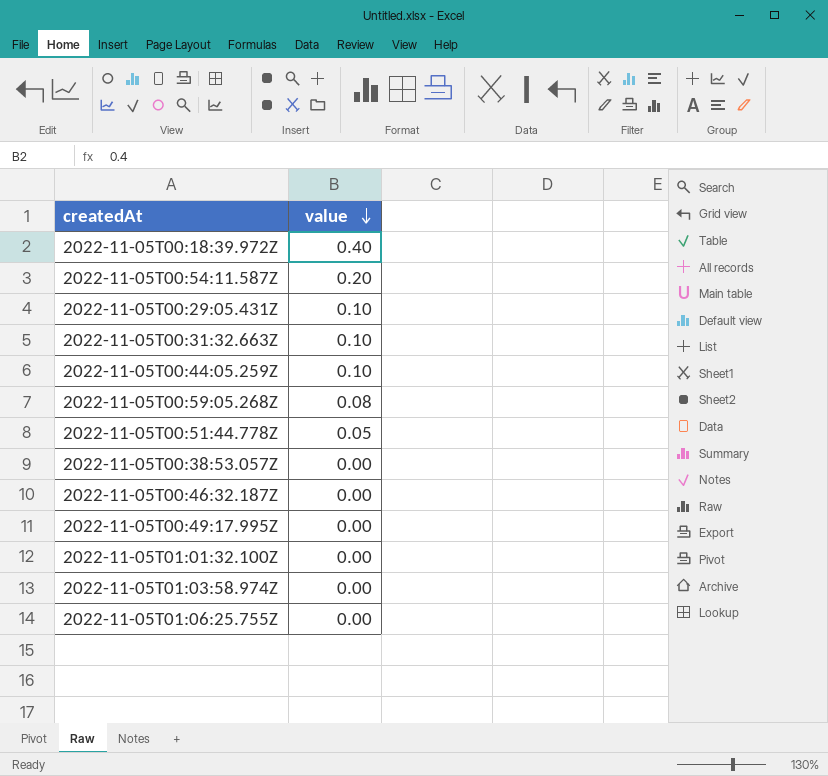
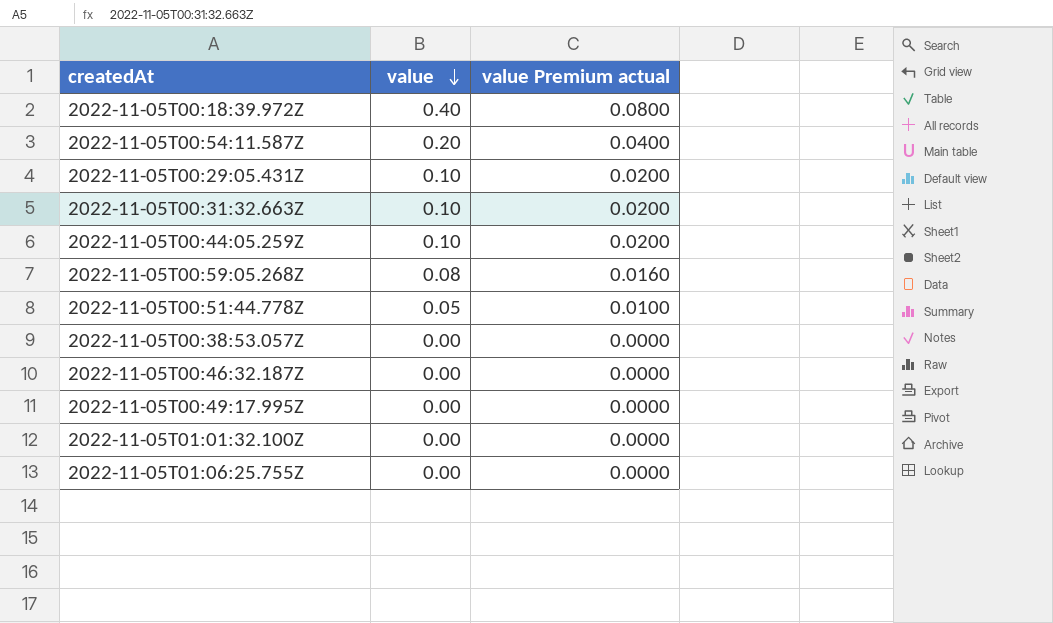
column value Premium actual | formula: none -> [value] * 0.2
row 2022-11-05T01:03:58.974Z: 0.00 -> none

